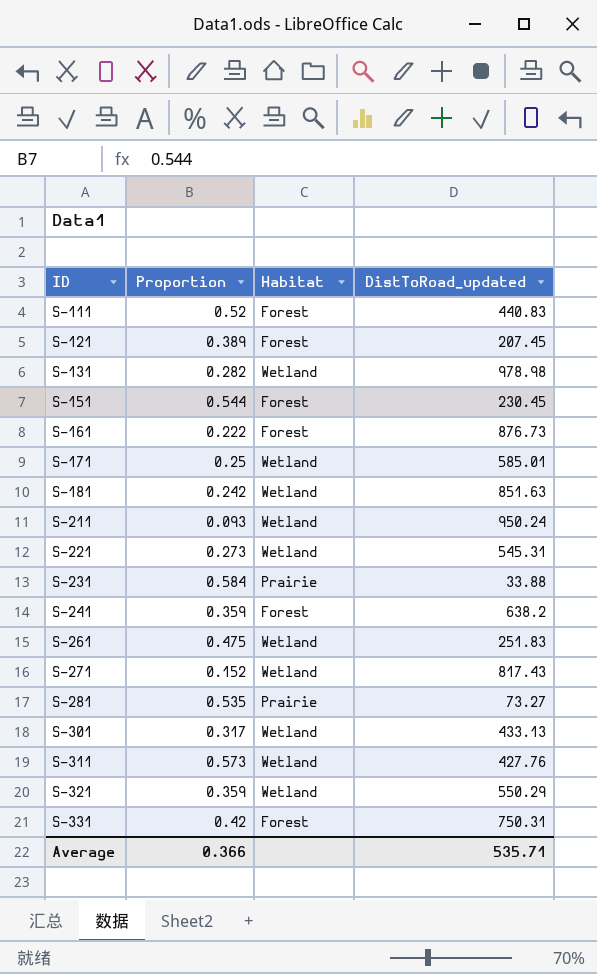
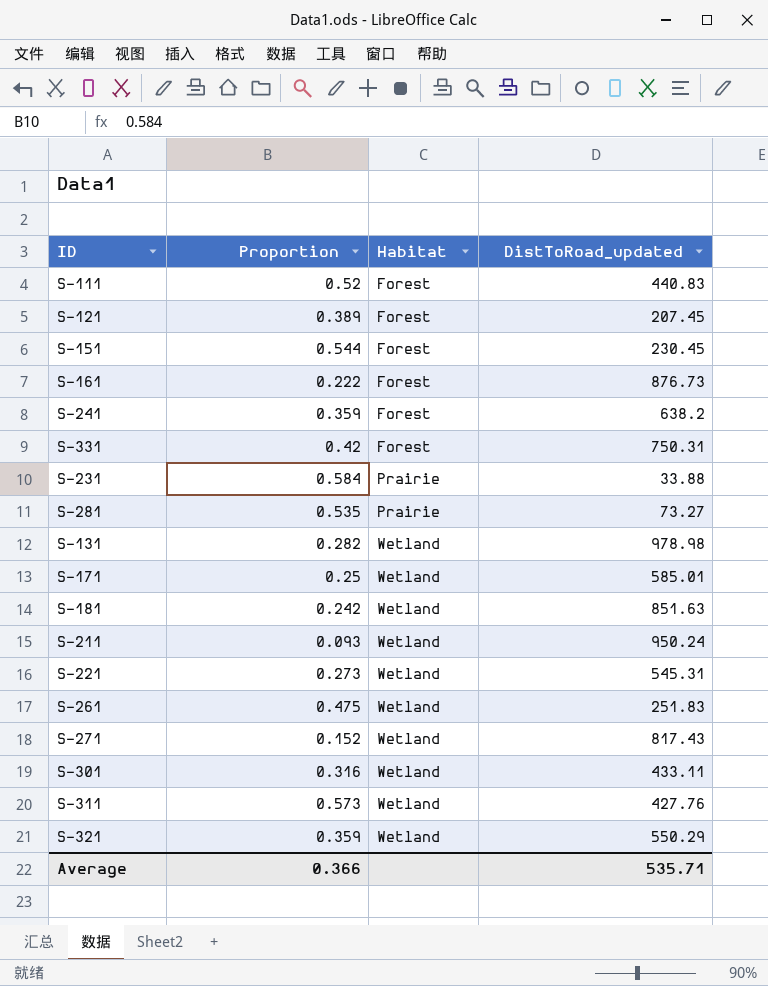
row order: ID ascending -> Habitat ascending
S-301 | Proportion: 0.317 -> 0.316
S-301 | DistToRoad_updated: 433.13 -> 433.11

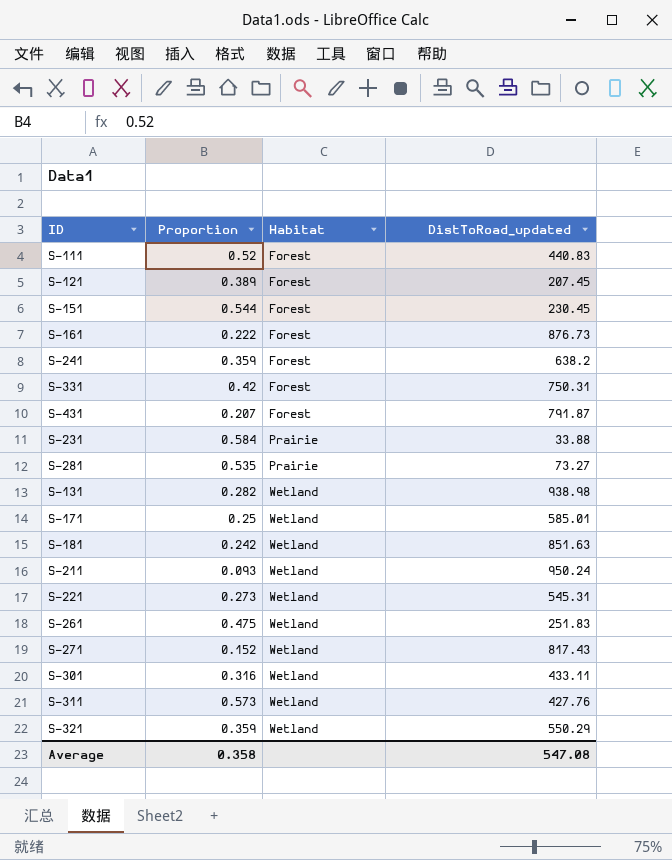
row S-431: none -> 0.207 | Forest | 791.87
S-131 | DistToRoad_updated: 978.98 -> 938.98
Average | Proportion: 0.366 -> 0.358
Average | DistToRoad_updated: 535.71 -> 547.08

